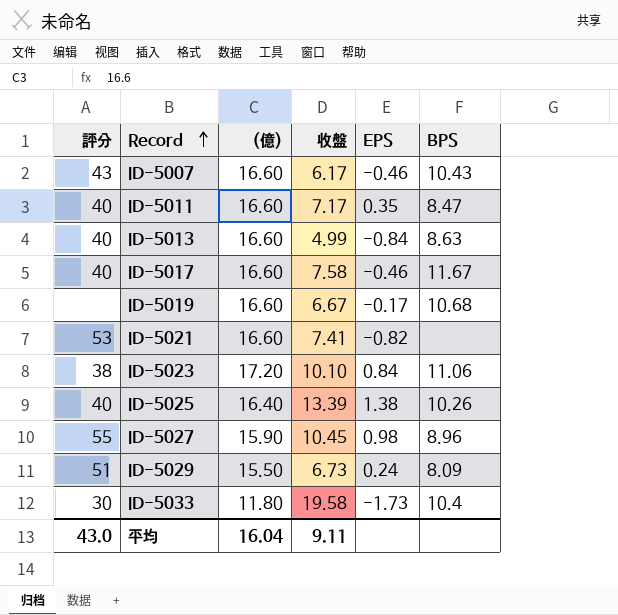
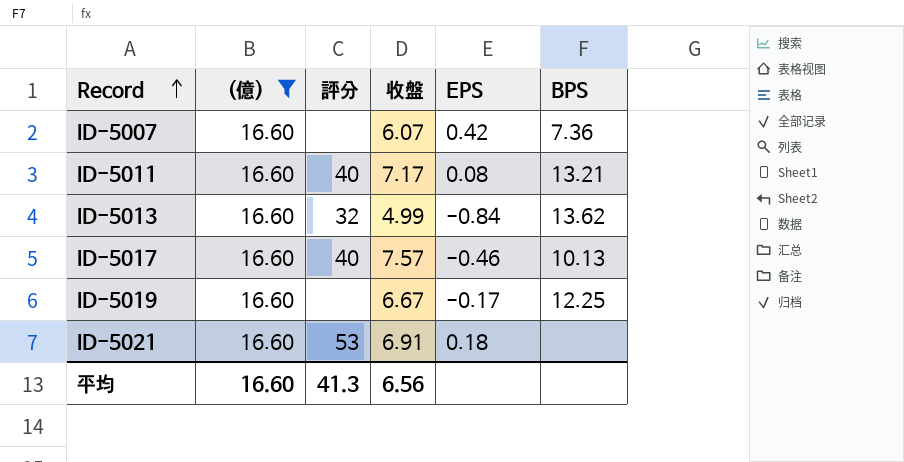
filter: none -> (億) = 16.60
column 評分 | position: 1 -> 3
ID-5007 | 評分: 43 -> none
ID-5007 | 收盤: 6.17 -> 6.07
ID-5007 | EPS: -0.46 -> 0.42
ID-5007 | BPS: 10.43 -> 7.36
ID-5011 | EPS: 0.35 -> 0.08
ID-5011 | BPS: 8.47 -> 13.21
ID-5013 | 評分: 40 -> 32
ID-5013 | BPS: 8.63 -> 13.62
ID-5017 | 收盤: 7.58 -> 7.57
ID-5017 | BPS: 11.67 -> 10.13
ID-5019 | BPS: 10.68 -> 12.25
ID-5021 | 收盤: 7.41 -> 6.91
ID-5021 | EPS: -0.82 -> 0.18
平均 | (億): 16.04 -> 16.60
平均 | 評分: 43.0 -> 41.3
平均 | 收盤: 9.11 -> 6.56

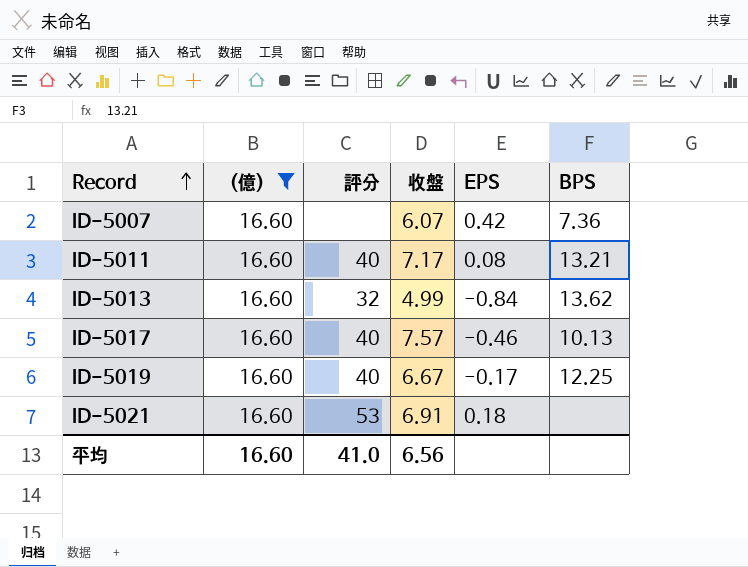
ID-5019 | 評分: none -> 40
平均 | 評分: 41.3 -> 41.0

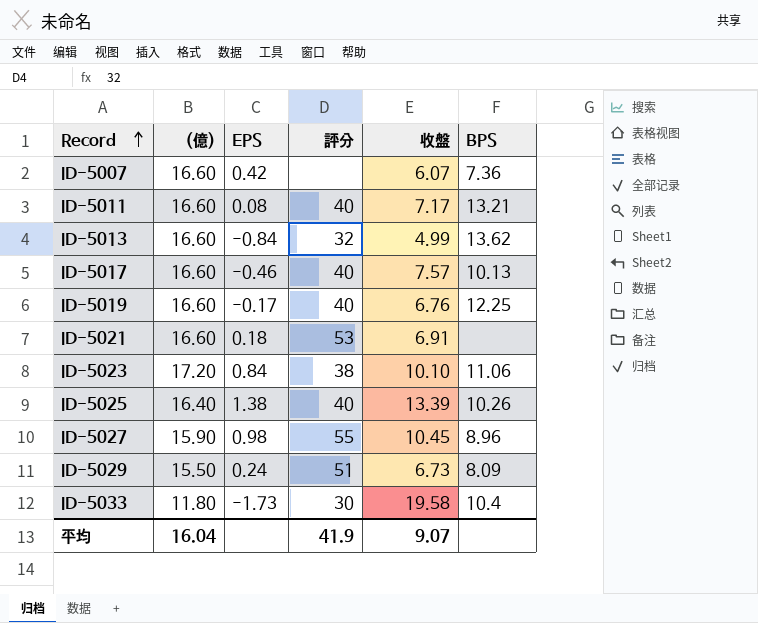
filter: (億) = 16.60 -> none
column EPS | position: 5 -> 3
ID-5019 | 收盤: 6.67 -> 6.76
平均 | (億): 16.60 -> 16.04
平均 | 評分: 41.0 -> 41.9
平均 | 收盤: 6.56 -> 9.07

